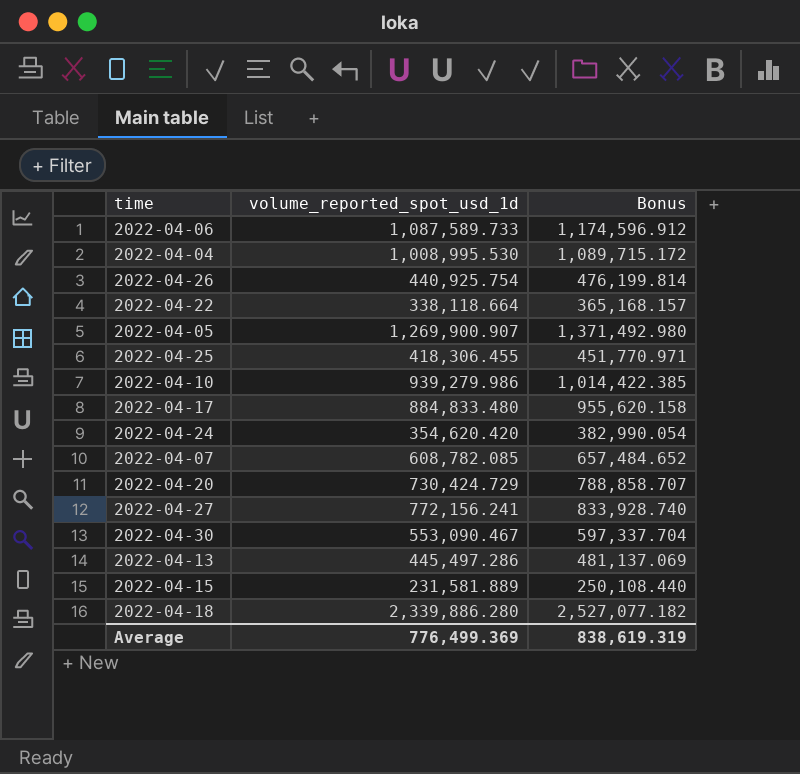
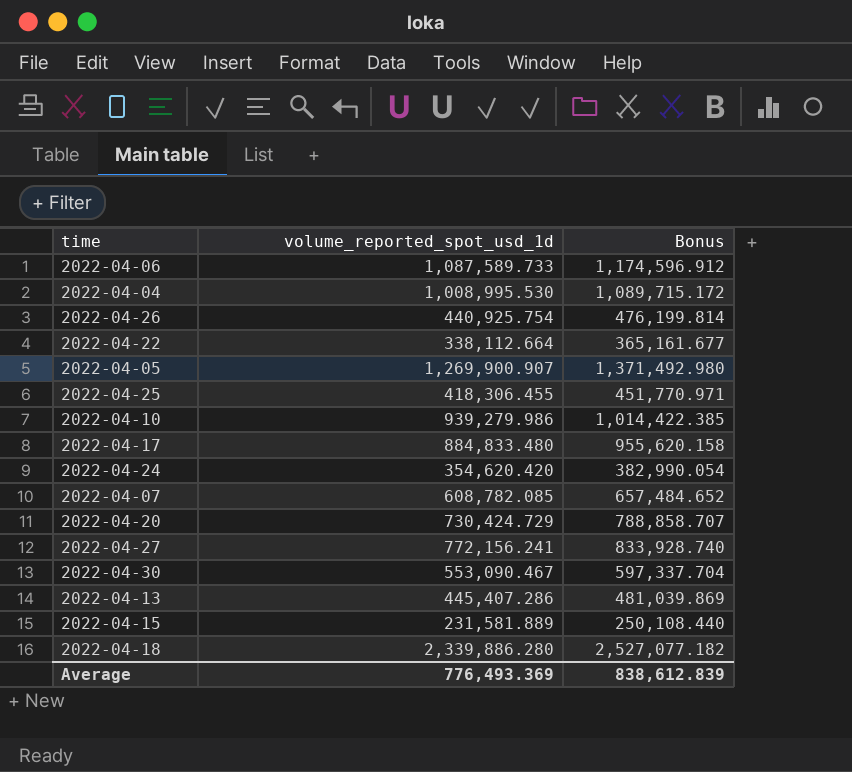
2022-04-22 | volume_reported_spot_usd_1d: 338,118.664 -> 338,112.664
2022-04-22 | Bonus: 365,168.157 -> 365,161.677
2022-04-13 | volume_reported_spot_usd_1d: 445,497.286 -> 445,407.286
2022-04-13 | Bonus: 481,137.069 -> 481,039.869
Average | volume_reported_spot_usd_1d: 776,499.369 -> 776,493.369
Average | Bonus: 838,619.319 -> 838,612.839

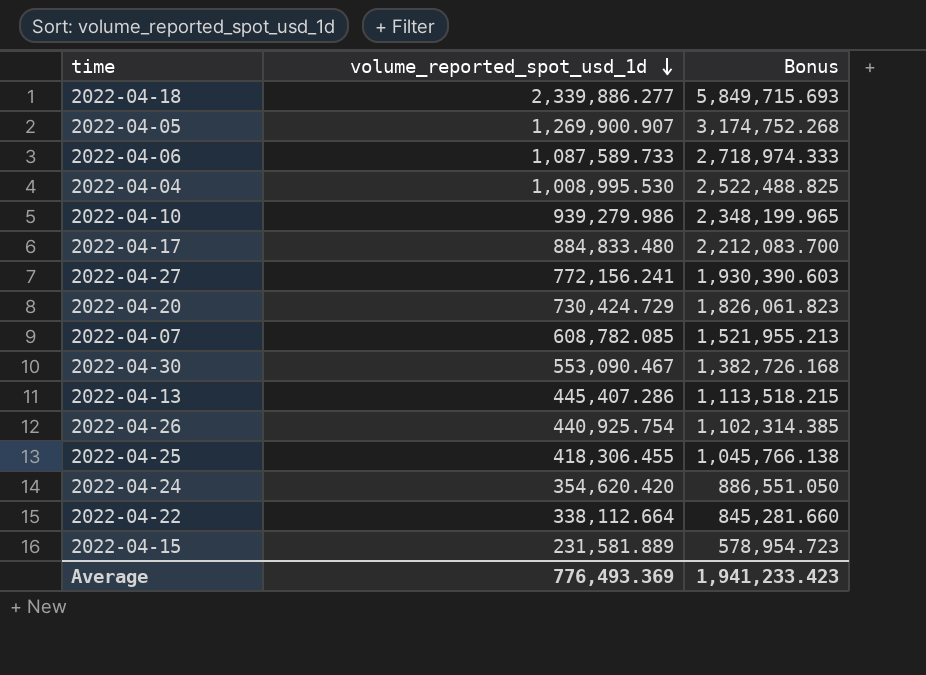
row order: none -> volume_reported_spot_usd_1d descending
column Bonus | formula: [volume_reported_spot_usd_1d] * 1.08 -> [volume_reported_spot_usd_1d] * 2.5
2022-04-18 | volume_reported_spot_usd_1d: 2,339,886.280 -> 2,339,886.277
Average | Bonus: 838,612.839 -> 1,941,233.423

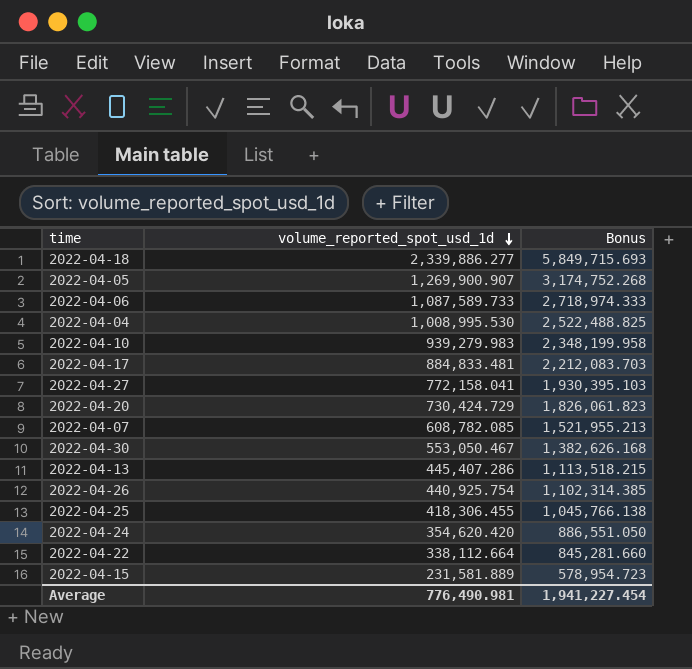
2022-04-10 | volume_reported_spot_usd_1d: 939,279.986 -> 939,279.983
2022-04-10 | Bonus: 2,348,199.965 -> 2,348,199.958
2022-04-17 | volume_reported_spot_usd_1d: 884,833.480 -> 884,833.481
2022-04-17 | Bonus: 2,212,083.700 -> 2,212,083.703
2022-04-27 | volume_reported_spot_usd_1d: 772,156.241 -> 772,158.041
2022-04-27 | Bonus: 1,930,390.603 -> 1,930,395.103
2022-04-30 | volume_reported_spot_usd_1d: 553,090.467 -> 553,050.467
2022-04-30 | Bonus: 1,382,726.168 -> 1,382,626.168
Average | volume_reported_spot_usd_1d: 776,493.369 -> 776,490.981
Average | Bonus: 1,941,233.423 -> 1,941,227.454

